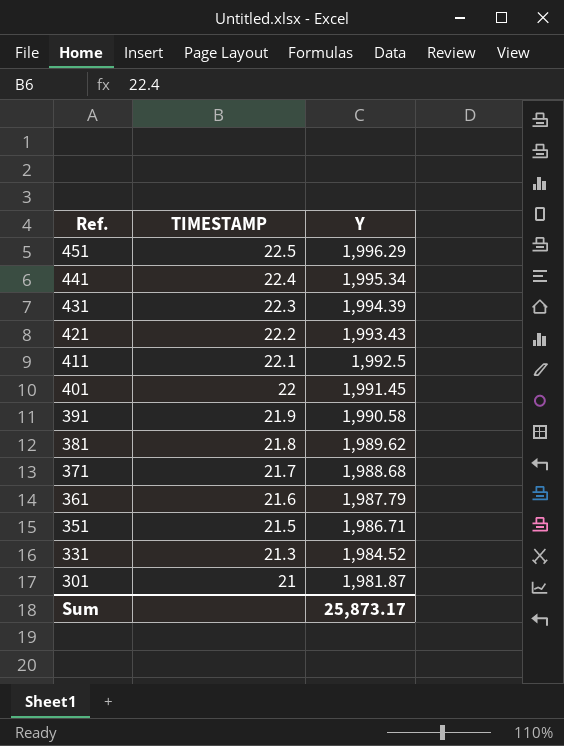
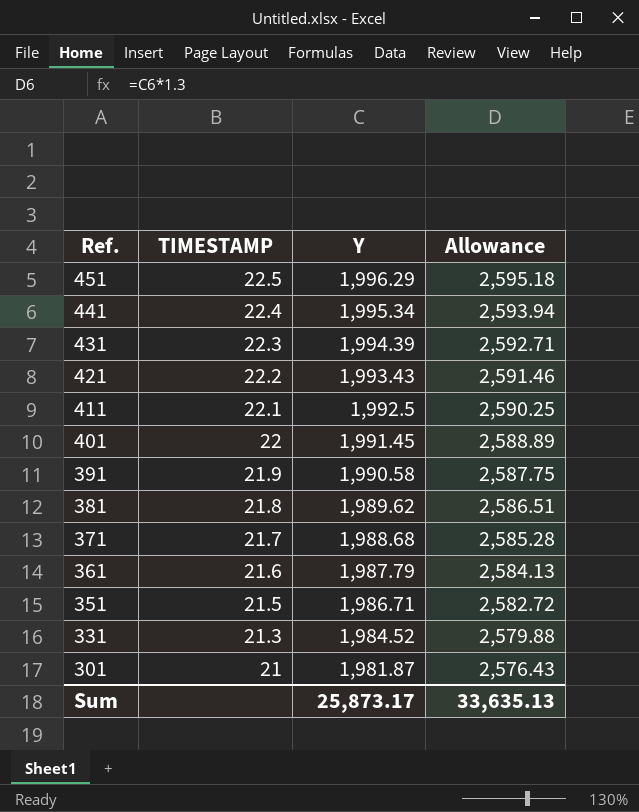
column Allowance | formula: none -> [Y] * 1.3

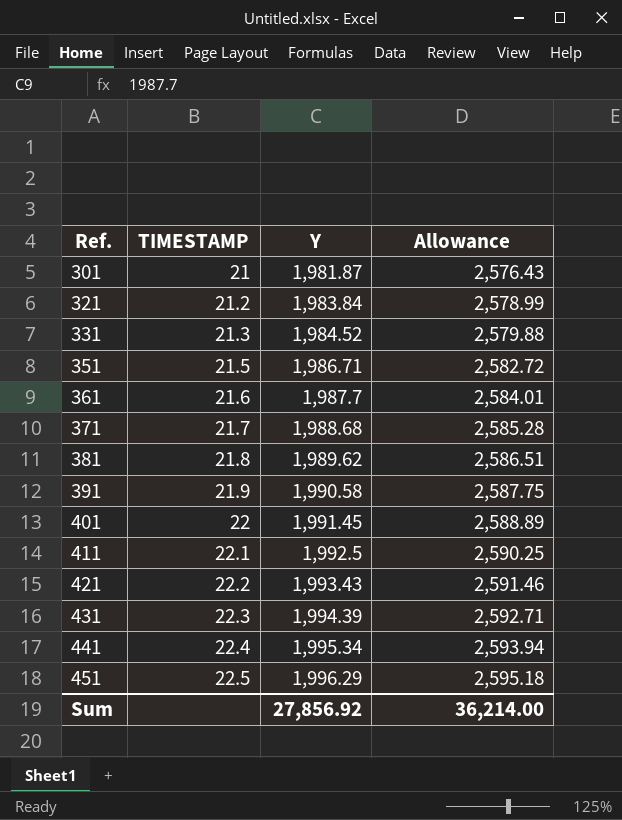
row order: Ref. descending -> Ref. ascending
row 321: none -> 21.2 | 1,983.84 | 2,578.99
361 | Y: 1,987.79 -> 1,987.7
361 | Allowance: 2,584.13 -> 2,584.01
Sum | Y: 25,873.17 -> 27,856.92
Sum | Allowance: 33,635.13 -> 36,214.00

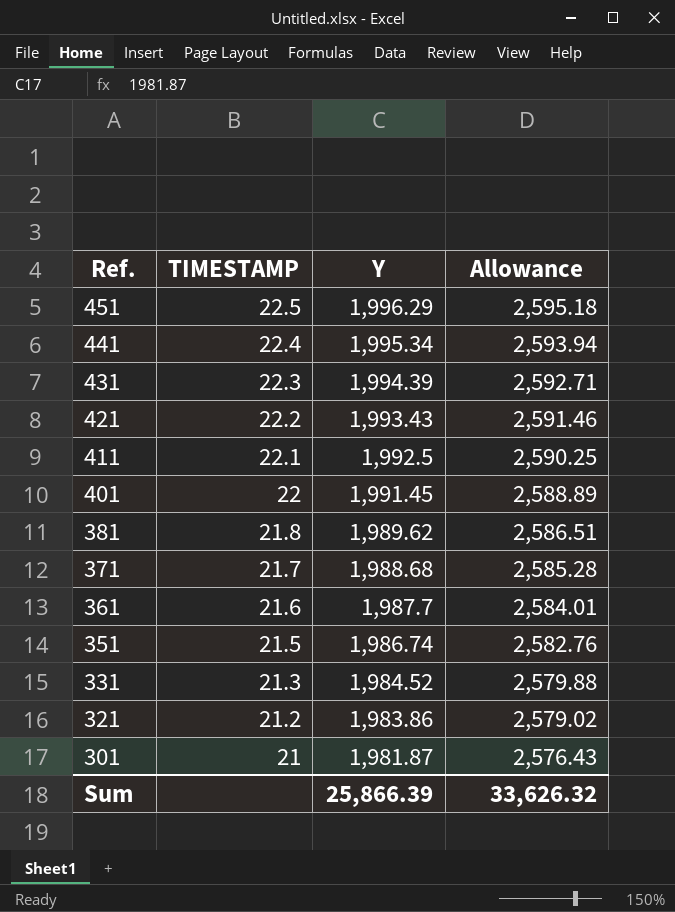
row order: Ref. ascending -> Ref. descending
row 391: 21.9 | 1,990.58 | 2,587.75 -> none
351 | Y: 1,986.71 -> 1,986.74
351 | Allowance: 2,582.72 -> 2,582.76
321 | Y: 1,983.84 -> 1,983.86
321 | Allowance: 2,578.99 -> 2,579.02
Sum | Y: 27,856.92 -> 25,866.39
Sum | Allowance: 36,214.00 -> 33,626.32

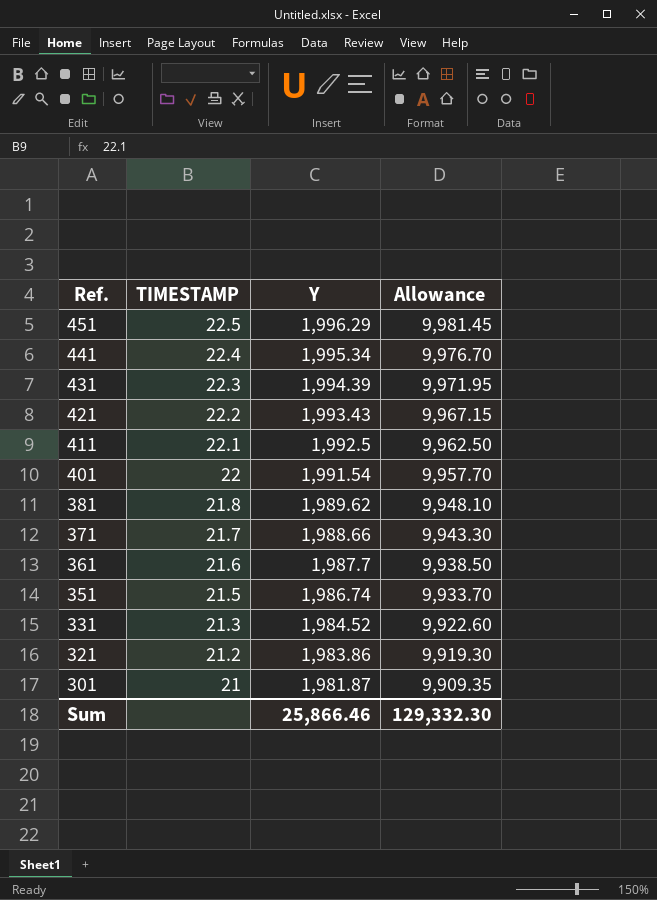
column Allowance | formula: [Y] * 1.3 -> [Y] * 5
401 | Y: 1,991.45 -> 1,991.54
371 | Y: 1,988.68 -> 1,988.66
Sum | Y: 25,866.39 -> 25,866.46
Sum | Allowance: 33,626.32 -> 129,332.30

